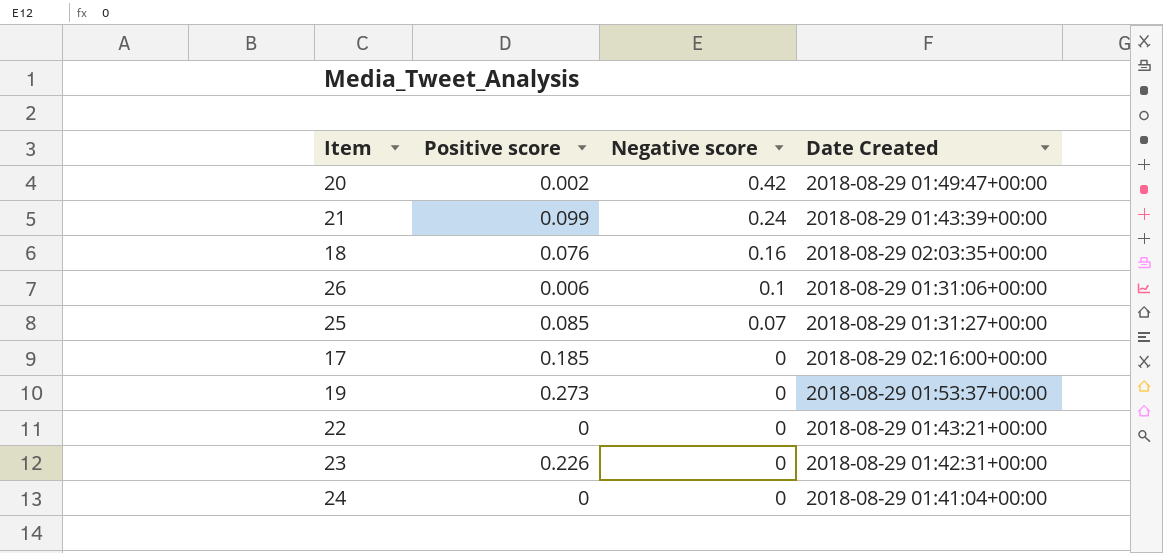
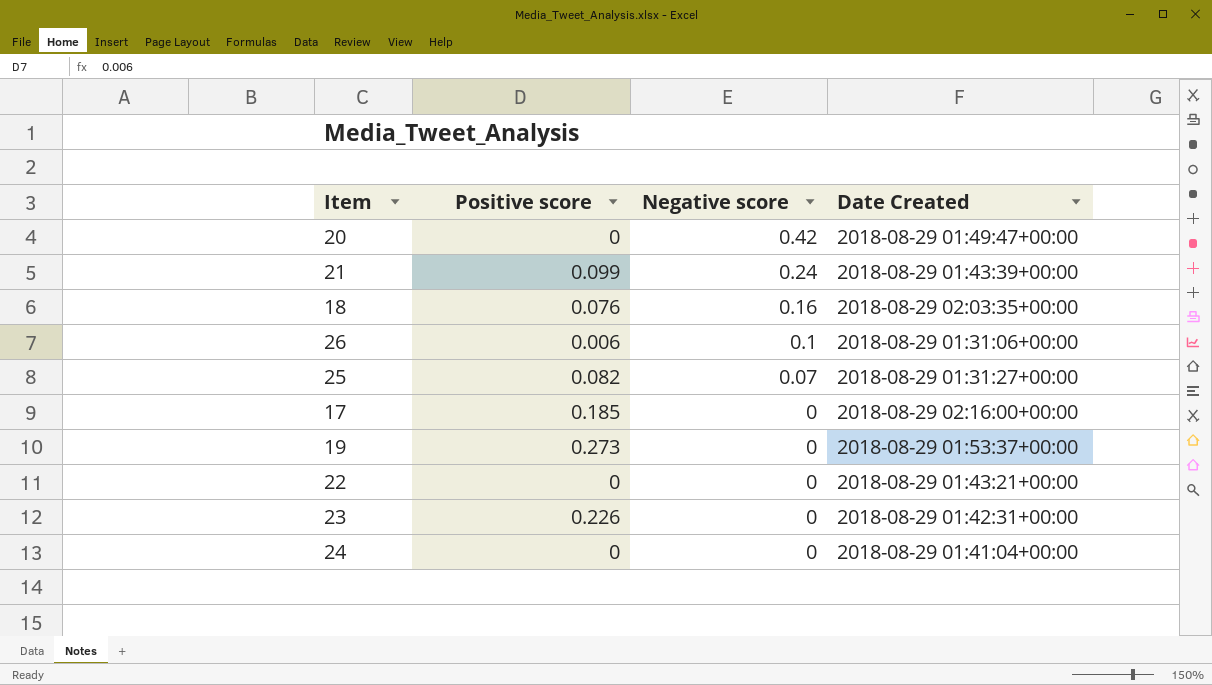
20 | Positive score: 0.002 -> 0
25 | Positive score: 0.085 -> 0.082

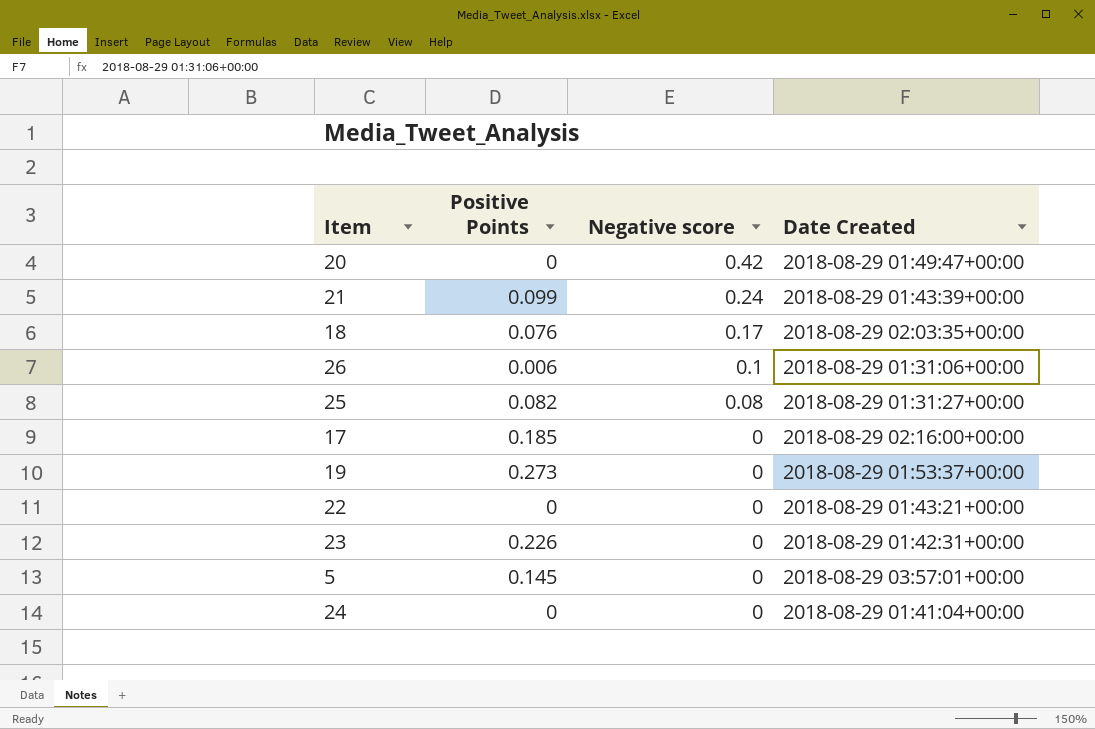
column name: Positive score -> Positive Points
18 | Negative score: 0.16 -> 0.17
25 | Negative score: 0.07 -> 0.08
row 5: none -> 0.145 | 0 | 2018-08-29 03:57:01+00:00

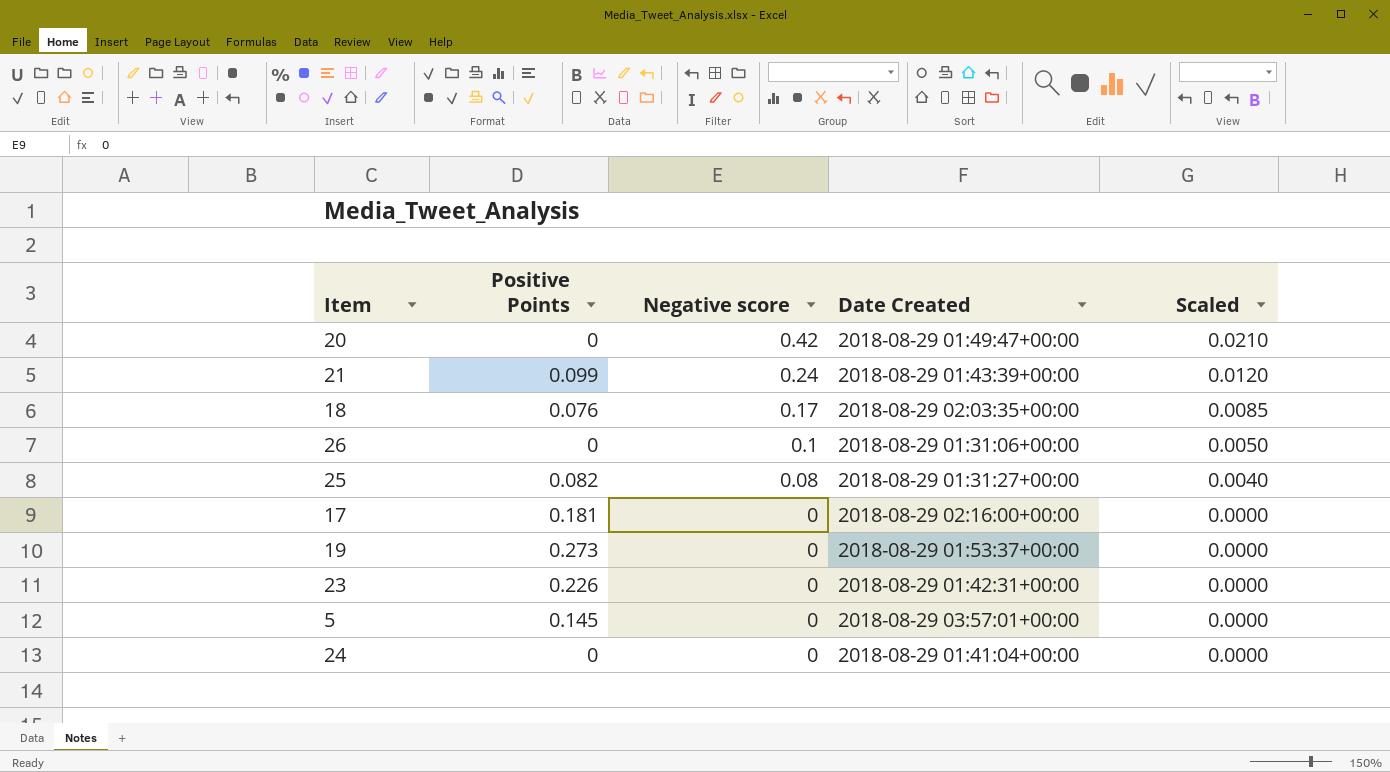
column Scaled | formula: none -> [Negative score] * 0.05
row 22: 0 | 0 | 2018-08-29 01:43:21+00:00 -> none
26 | Positive Points: 0.006 -> 0
17 | Positive Points: 0.185 -> 0.181

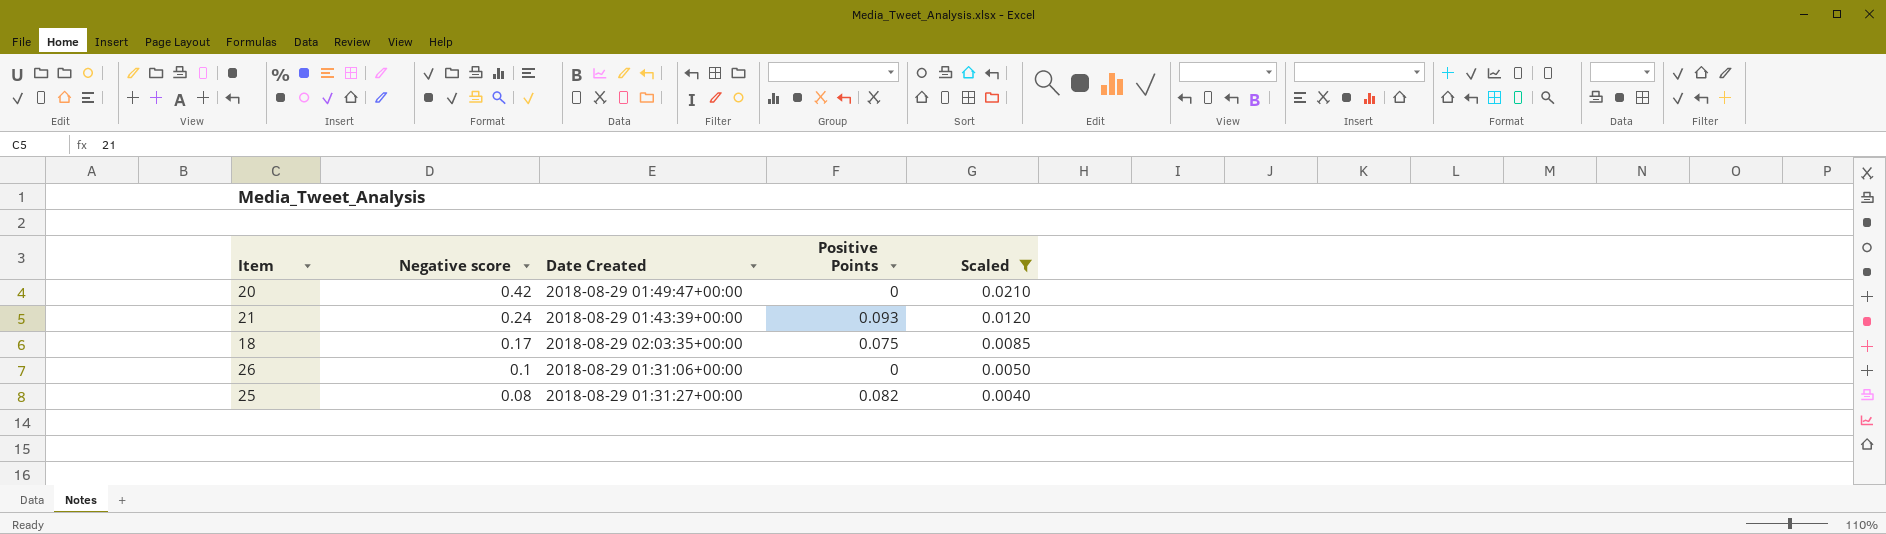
filter: none -> Scaled != 0.0000
column Positive Points | position: 2 -> 4
21 | Positive Points: 0.099 -> 0.093
18 | Positive Points: 0.076 -> 0.075

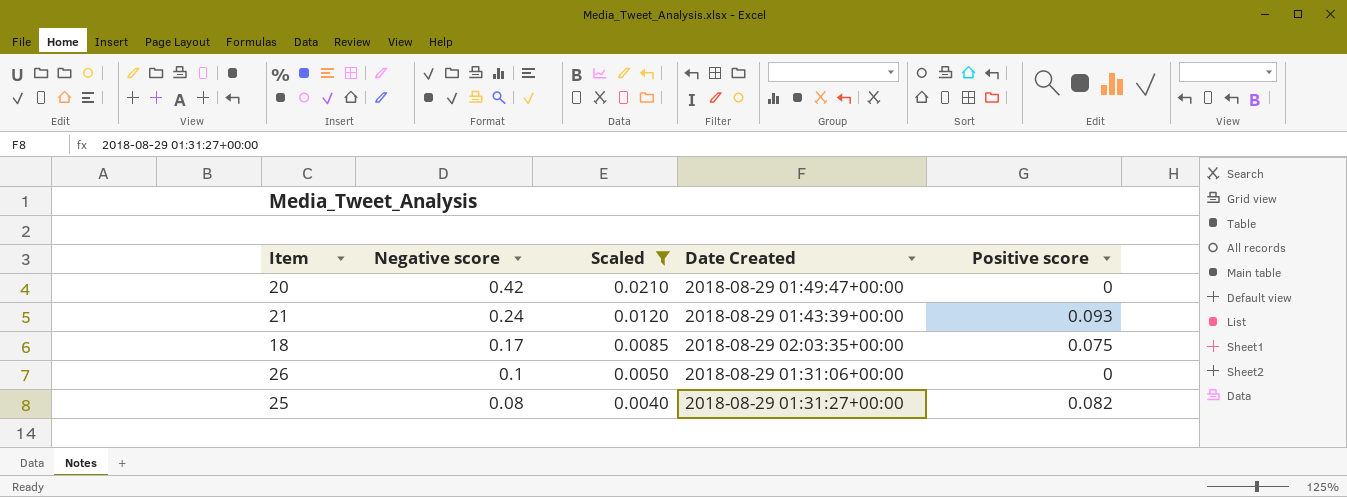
column Scaled | position: 5 -> 3
column name: Positive Points -> Positive score

